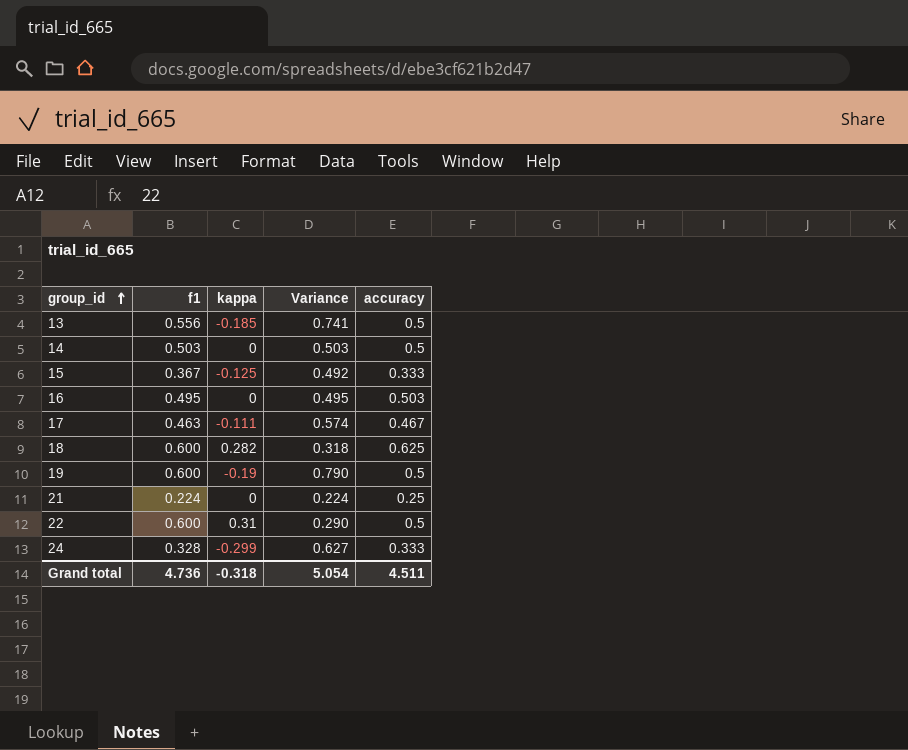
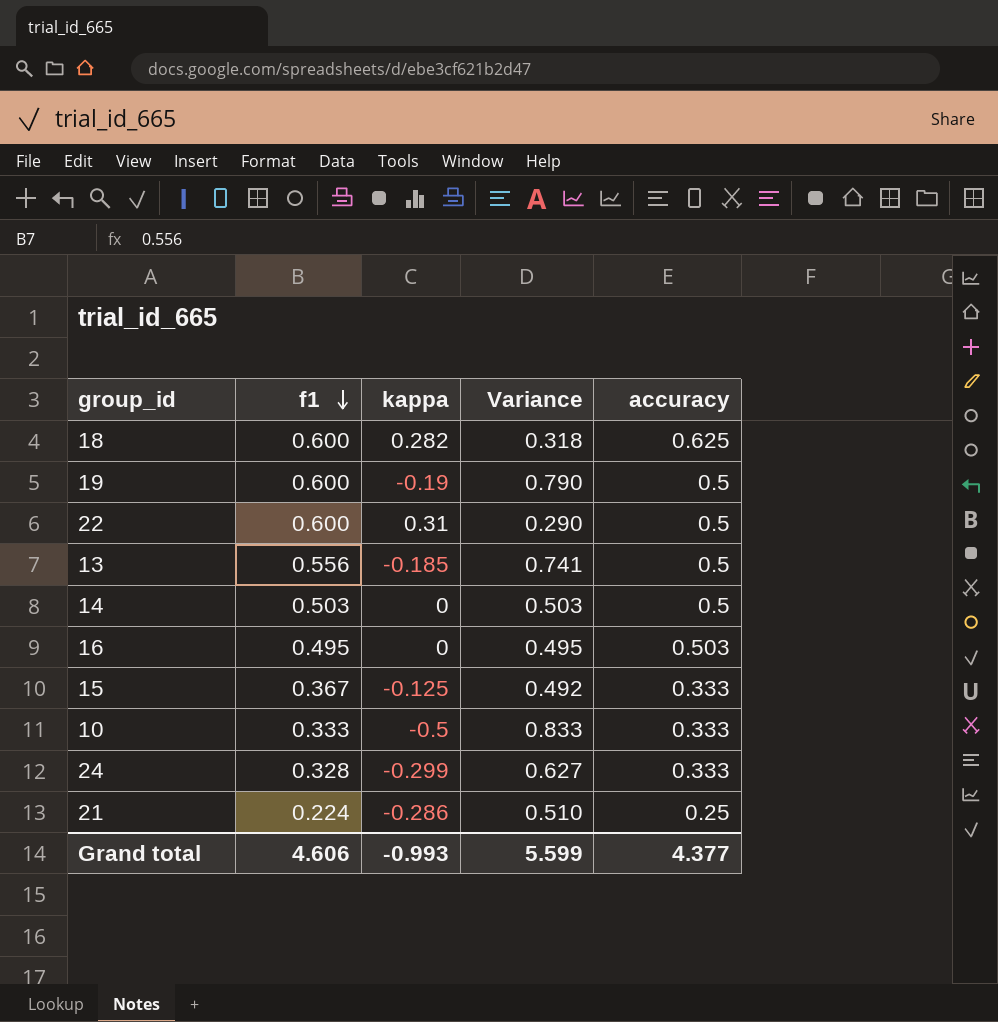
row order: group_id ascending -> f1 descending
row 17: 0.463 | -0.111 | 0.574 | 0.467 -> none
row 10: none -> 0.333 | -0.5 | 0.833 | 0.333
21 | kappa: 0 -> -0.286
21 | Variance: 0.224 -> 0.510
Grand total | f1: 4.736 -> 4.606
Grand total | kappa: -0.318 -> -0.993
Grand total | Variance: 5.054 -> 5.599
Grand total | accuracy: 4.511 -> 4.377

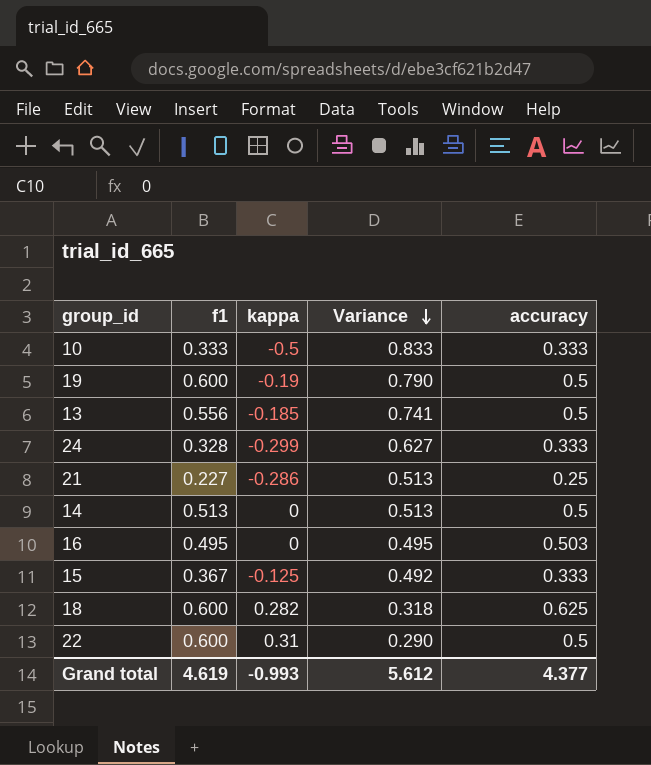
row order: f1 descending -> Variance descending
21 | f1: 0.224 -> 0.227
21 | Variance: 0.510 -> 0.513
14 | f1: 0.503 -> 0.513
14 | Variance: 0.503 -> 0.513
Grand total | f1: 4.606 -> 4.619
Grand total | Variance: 5.599 -> 5.612

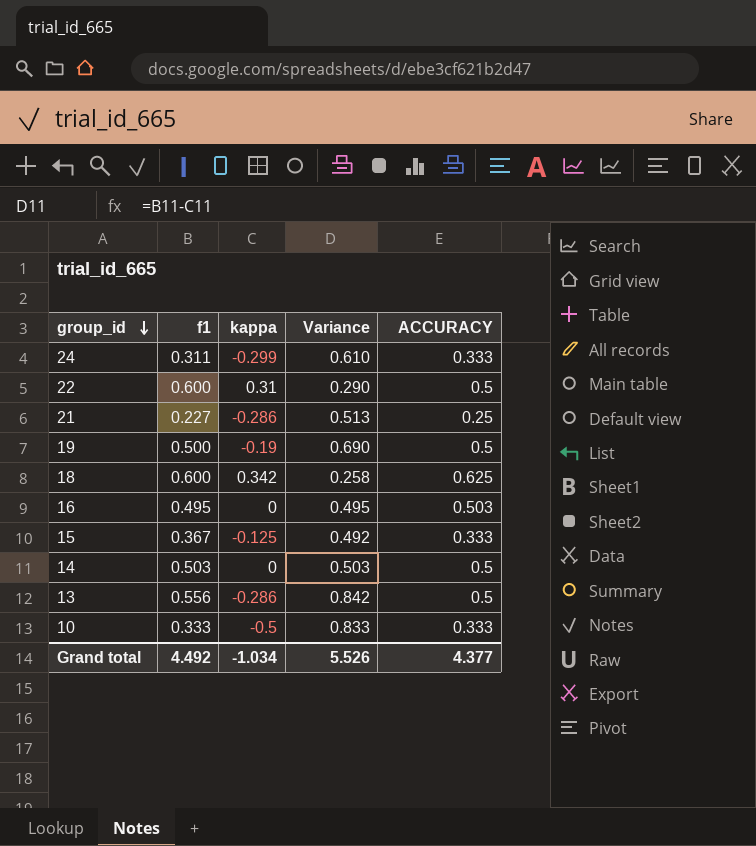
row order: Variance descending -> group_id descending
column name: accuracy -> ACCURACY
24 | f1: 0.328 -> 0.311
24 | Variance: 0.627 -> 0.610
19 | f1: 0.600 -> 0.500
19 | Variance: 0.790 -> 0.690
18 | kappa: 0.282 -> 0.342
18 | Variance: 0.318 -> 0.258
14 | f1: 0.513 -> 0.503
14 | Variance: 0.513 -> 0.503
13 | kappa: -0.185 -> -0.286
13 | Variance: 0.741 -> 0.842
Grand total | f1: 4.619 -> 4.492
Grand total | kappa: -0.993 -> -1.034
Grand total | Variance: 5.612 -> 5.526

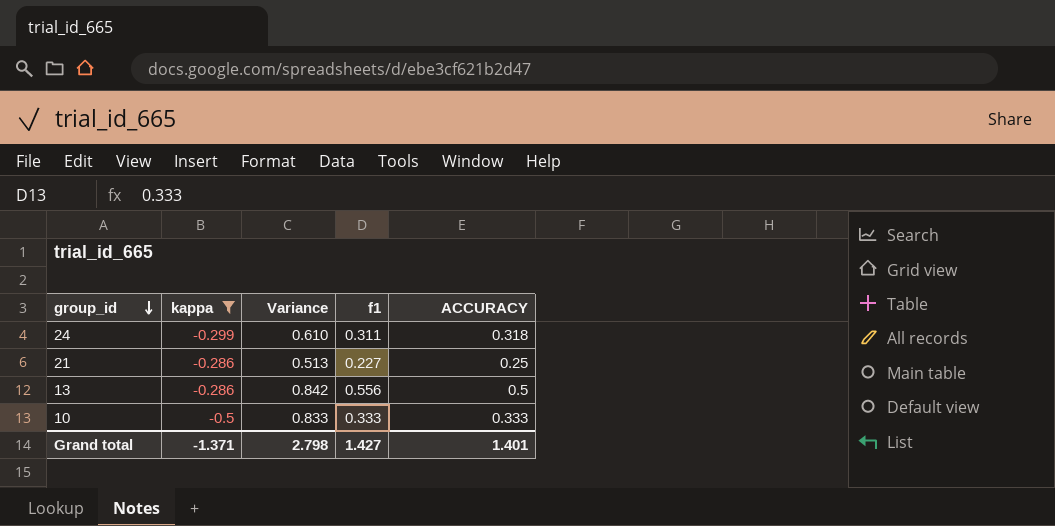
filter: none -> kappa <= -0.286
column f1 | position: 2 -> 4
24 | ACCURACY: 0.333 -> 0.318
Grand total | kappa: -1.034 -> -1.371
Grand total | Variance: 5.526 -> 2.798
Grand total | f1: 4.492 -> 1.427
Grand total | ACCURACY: 4.377 -> 1.401

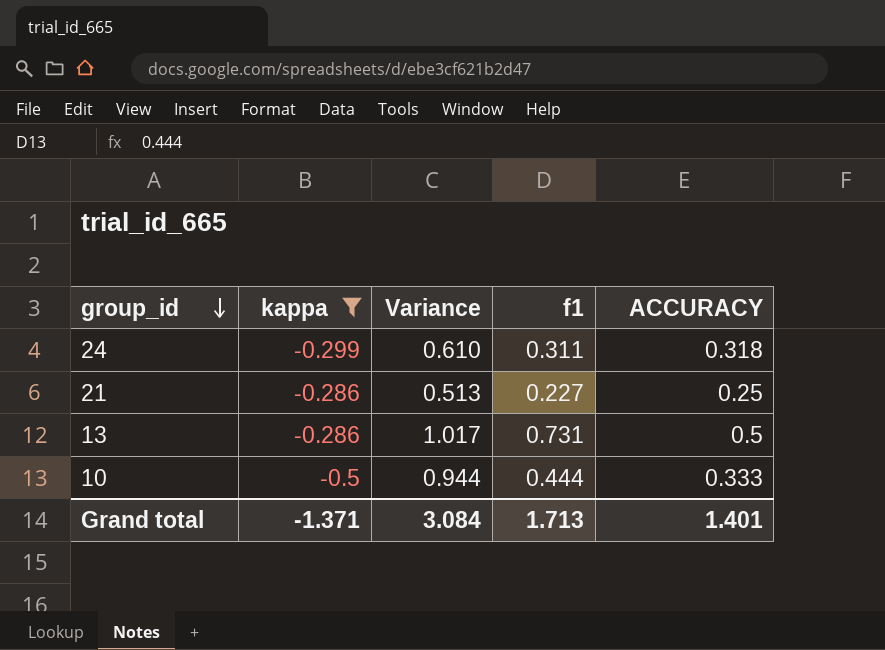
13 | Variance: 0.842 -> 1.017
13 | f1: 0.556 -> 0.731
10 | Variance: 0.833 -> 0.944
10 | f1: 0.333 -> 0.444
Grand total | Variance: 2.798 -> 3.084
Grand total | f1: 1.427 -> 1.713

